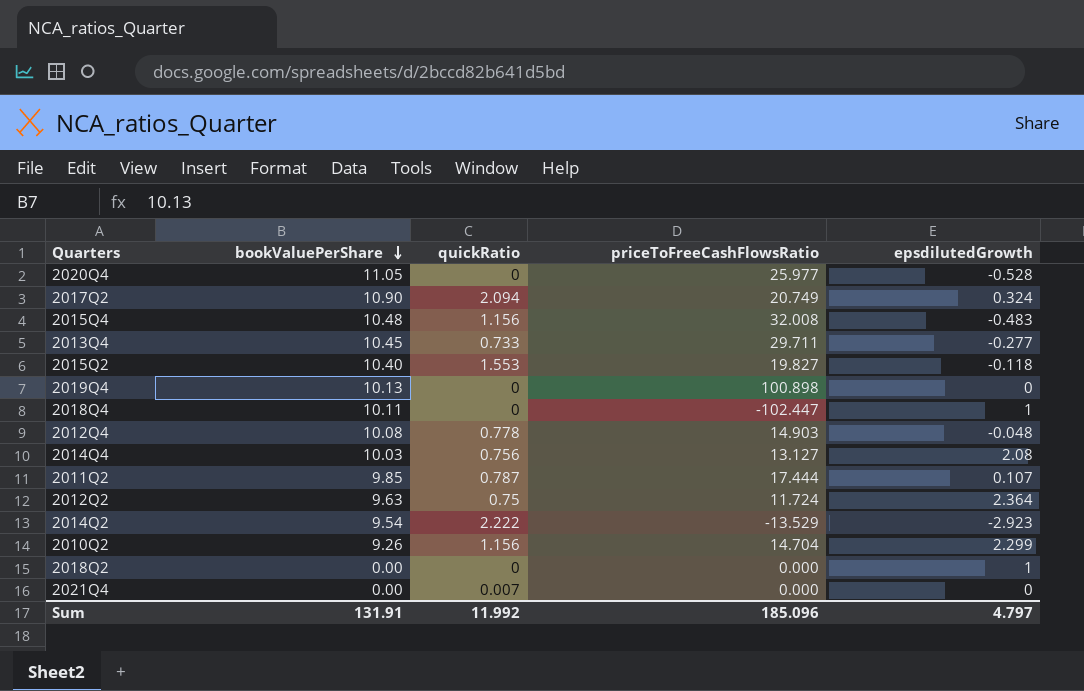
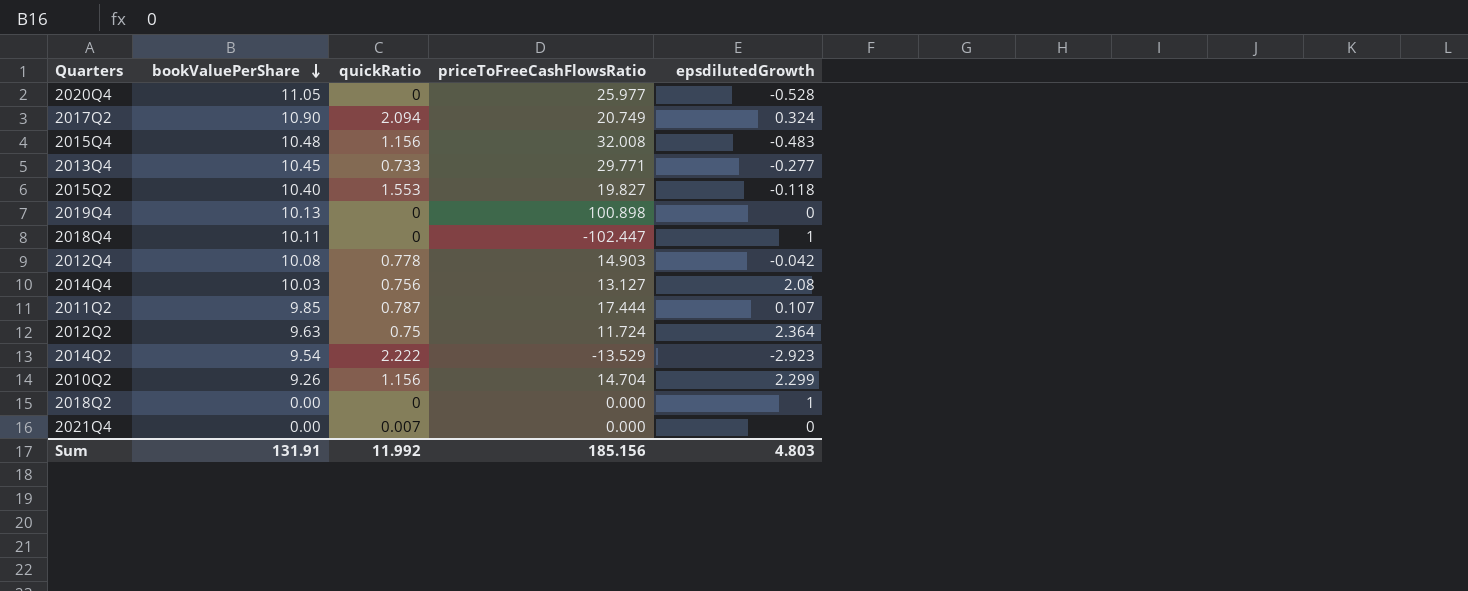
2013Q4 | priceToFreeCashFlowsRatio: 29.711 -> 29.771
2012Q4 | epsdilutedGrowth: -0.048 -> -0.042
Sum | priceToFreeCashFlowsRatio: 185.096 -> 185.156
Sum | epsdilutedGrowth: 4.797 -> 4.803

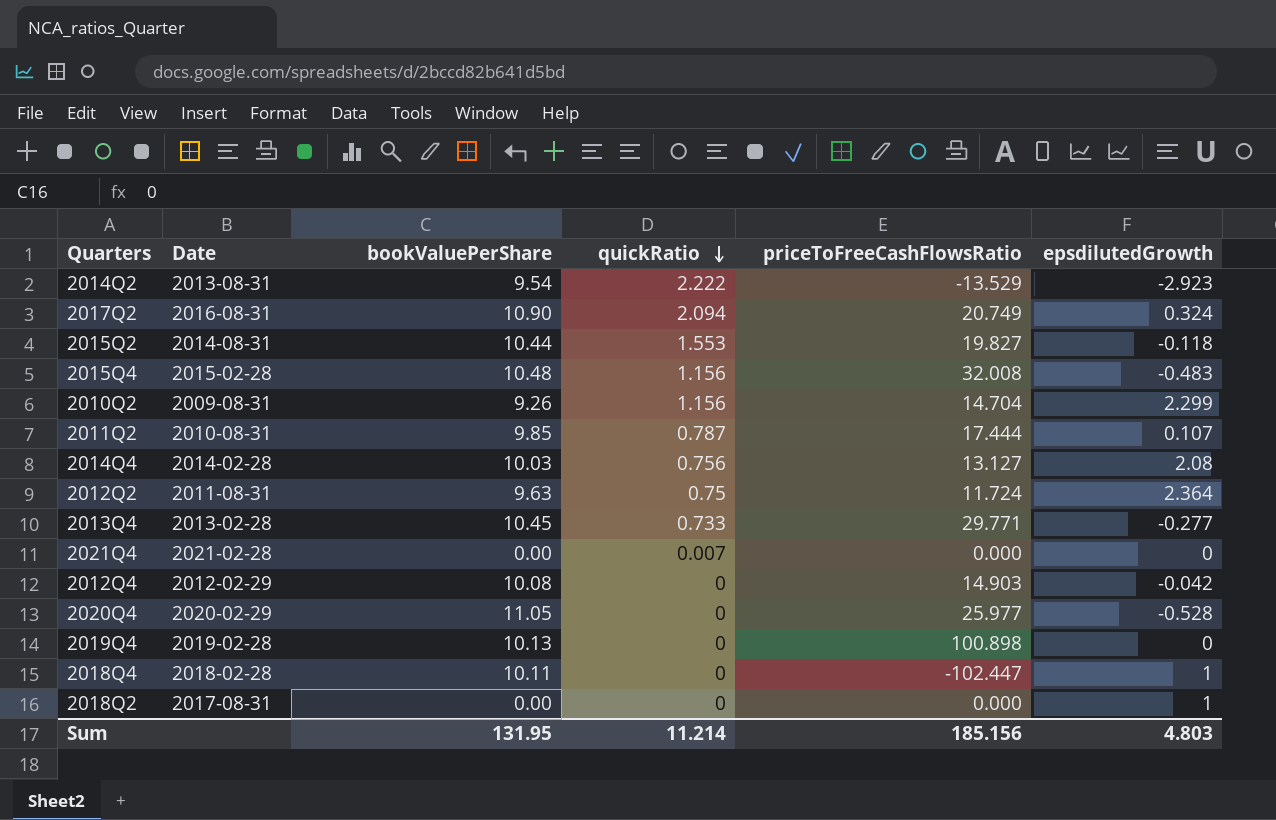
row order: bookValuePerShare descending -> quickRatio descending
column Date | position: none -> 2
2015Q2 | bookValuePerShare: 10.40 -> 10.44
2012Q4 | quickRatio: 0.778 -> 0
Sum | bookValuePerShare: 131.91 -> 131.95
Sum | quickRatio: 11.992 -> 11.214

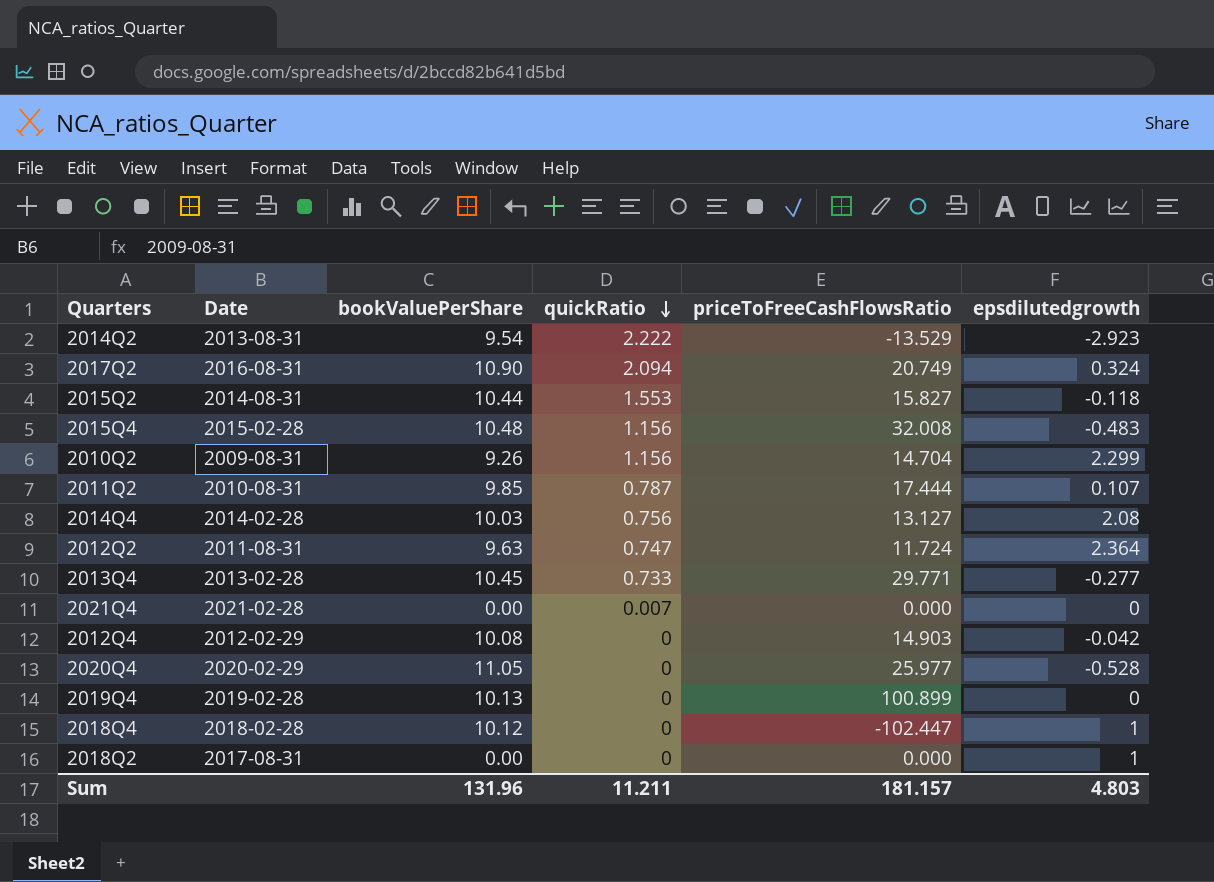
column name: epsdilutedGrowth -> epsdilutedgrowth
2015Q2 | priceToFreeCashFlowsRatio: 19.827 -> 15.827
2012Q2 | quickRatio: 0.75 -> 0.747
2019Q4 | priceToFreeCashFlowsRatio: 100.898 -> 100.899
2018Q4 | bookValuePerShare: 10.11 -> 10.12
Sum | bookValuePerShare: 131.95 -> 131.96
Sum | quickRatio: 11.214 -> 11.211
Sum | priceToFreeCashFlowsRatio: 185.156 -> 181.157

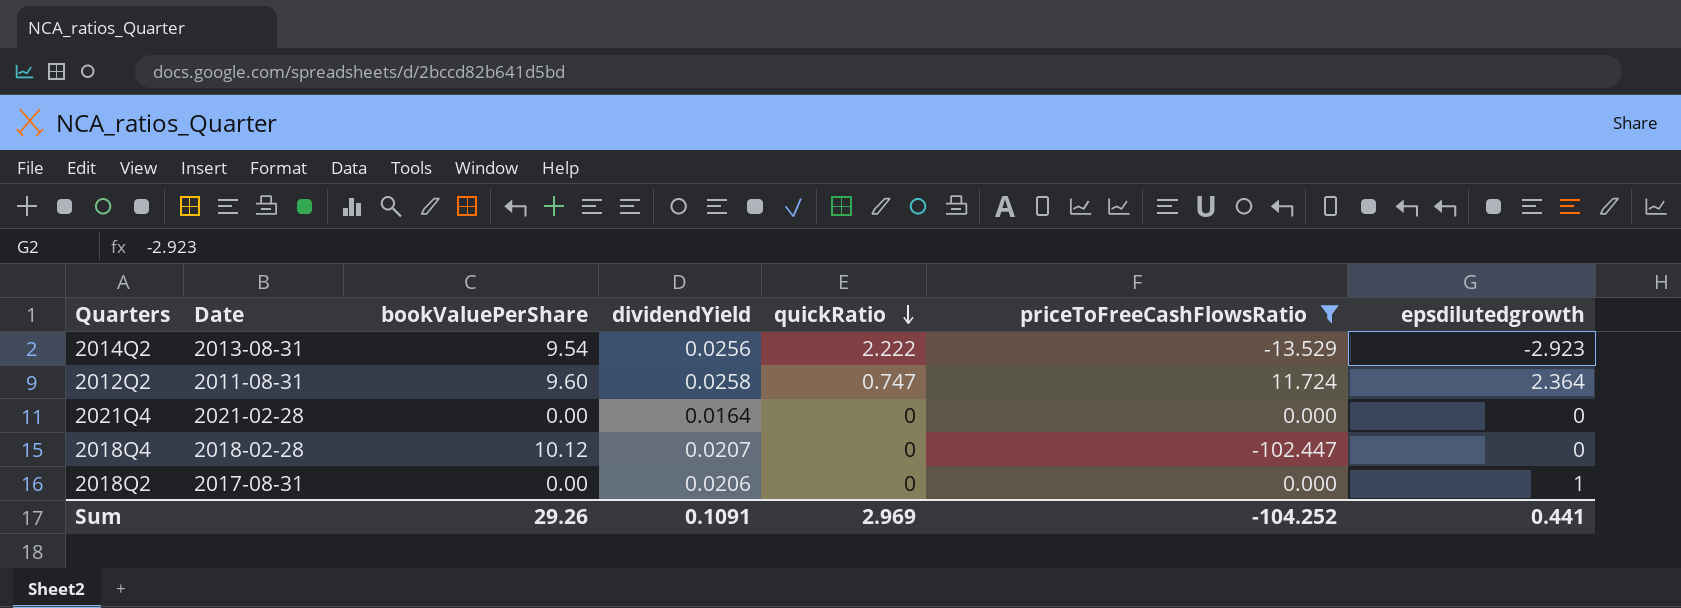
filter: none -> priceToFreeCashFlowsRatio <= 11.724
column dividendYield | position: none -> 4
2012Q2 | bookValuePerShare: 9.63 -> 9.60
2021Q4 | quickRatio: 0.007 -> 0
2018Q4 | epsdilutedgrowth: 1 -> 0
Sum | bookValuePerShare: 131.96 -> 29.26
Sum | quickRatio: 11.211 -> 2.969
Sum | priceToFreeCashFlowsRatio: 181.157 -> -104.252
Sum | epsdilutedgrowth: 4.803 -> 0.441

